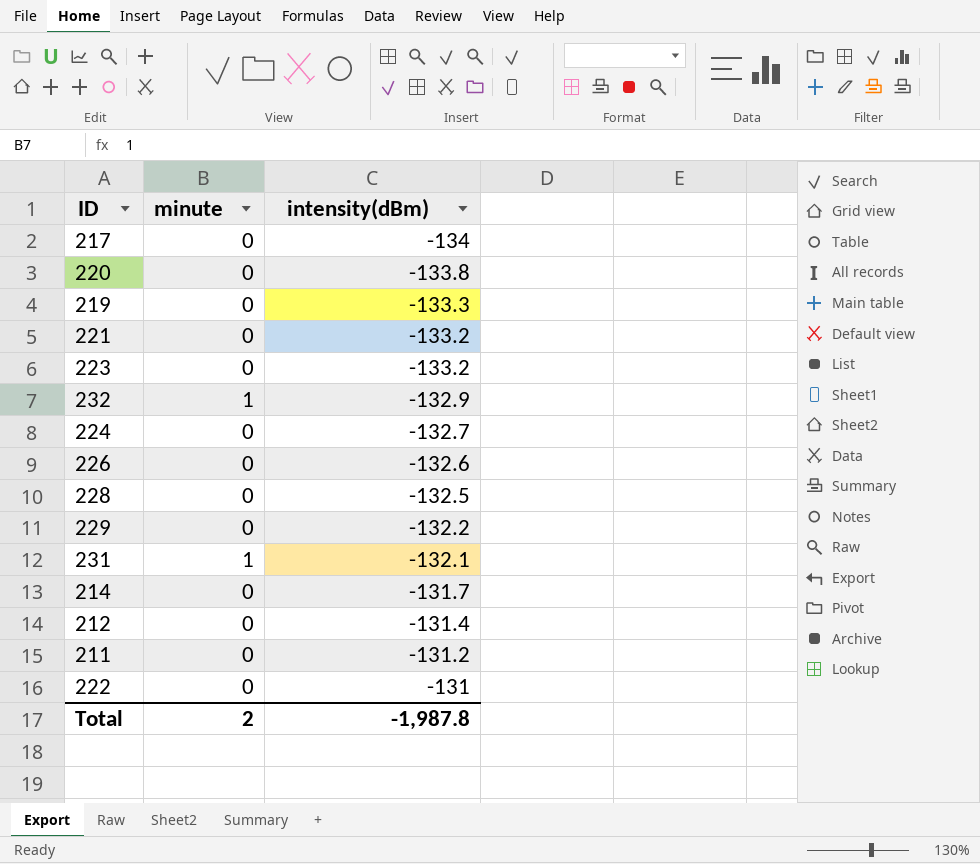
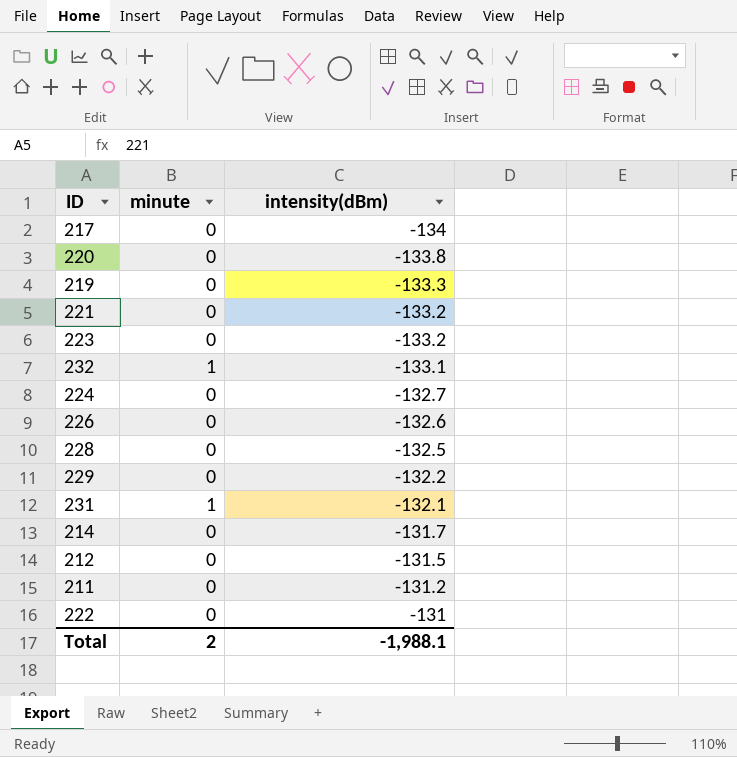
232 | intensity(dBm): -132.9 -> -133.1
212 | intensity(dBm): -131.4 -> -131.5
Total | intensity(dBm): -1,987.8 -> -1,988.1

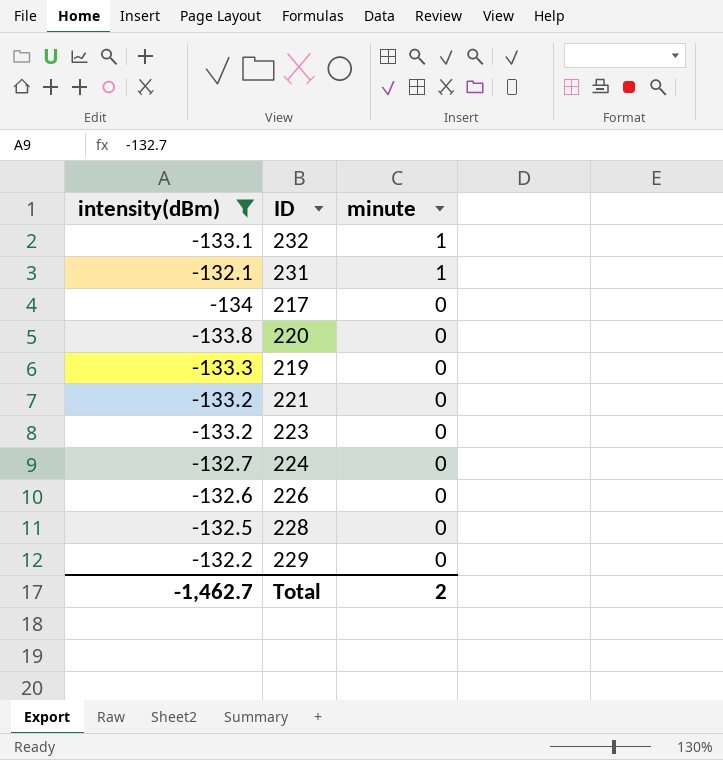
filter: none -> intensity(dBm) <= -132.1
row order: intensity(dBm) ascending -> minute descending
column intensity(dBm) | position: 3 -> 1
Total | intensity(dBm): -1,988.1 -> -1,462.7

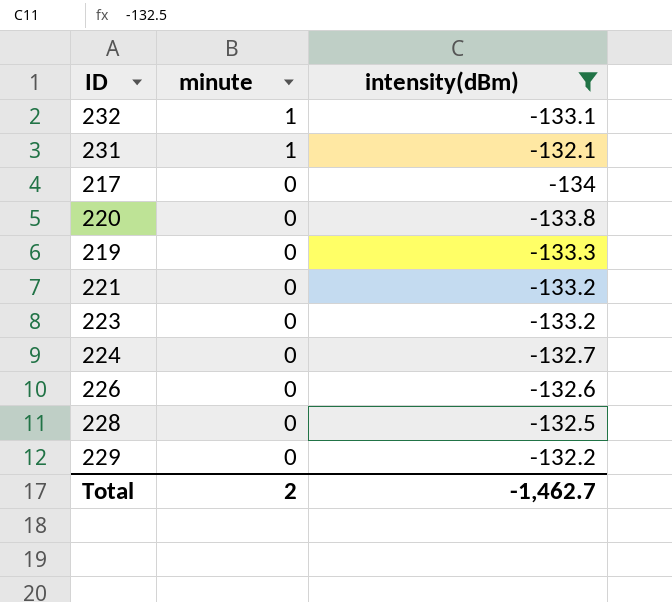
column intensity(dBm) | position: 1 -> 3

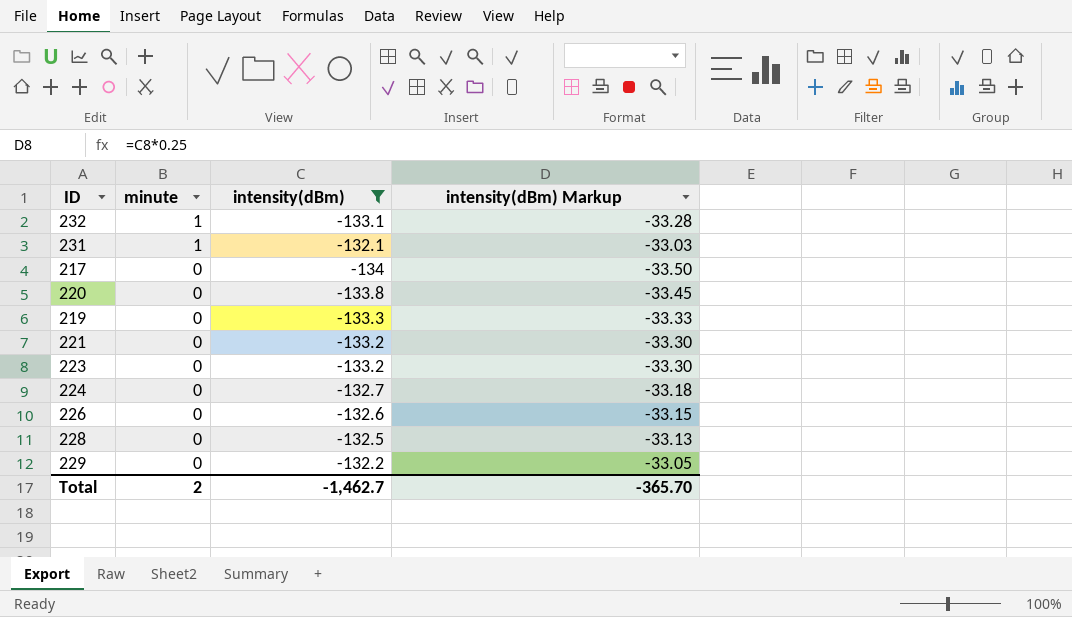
column intensity(dBm) Markup | formula: none -> [intensity(dBm)] * 0.25

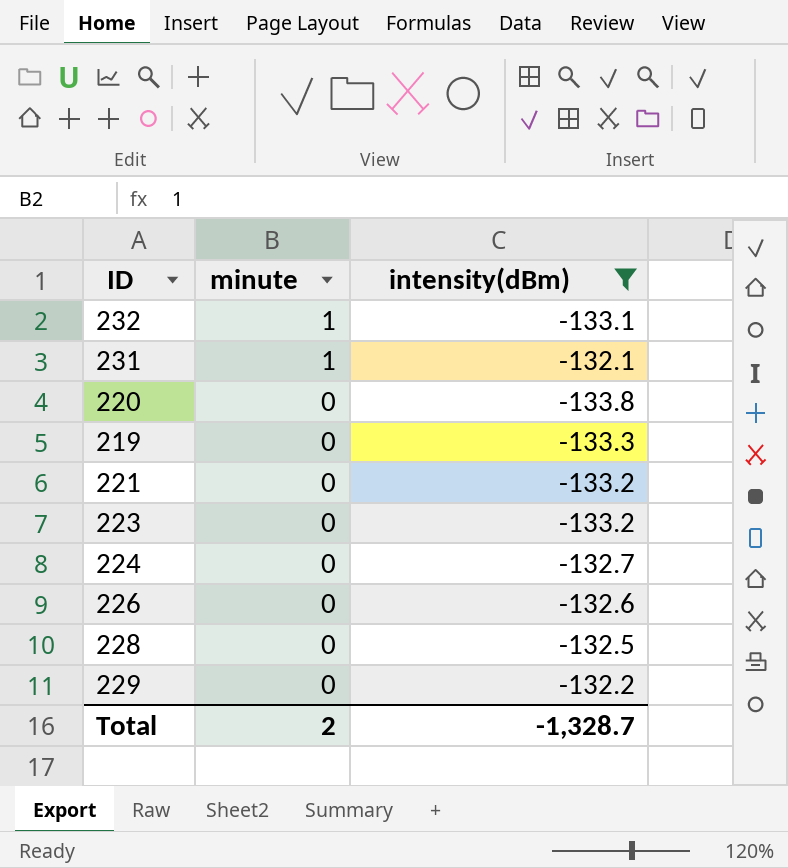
column intensity(dBm) Markup | formula: [intensity(dBm)] * 0.25 -> none
row 217: 0 | -134 | -33.50 -> none
Total | intensity(dBm): -1,462.7 -> -1,328.7

